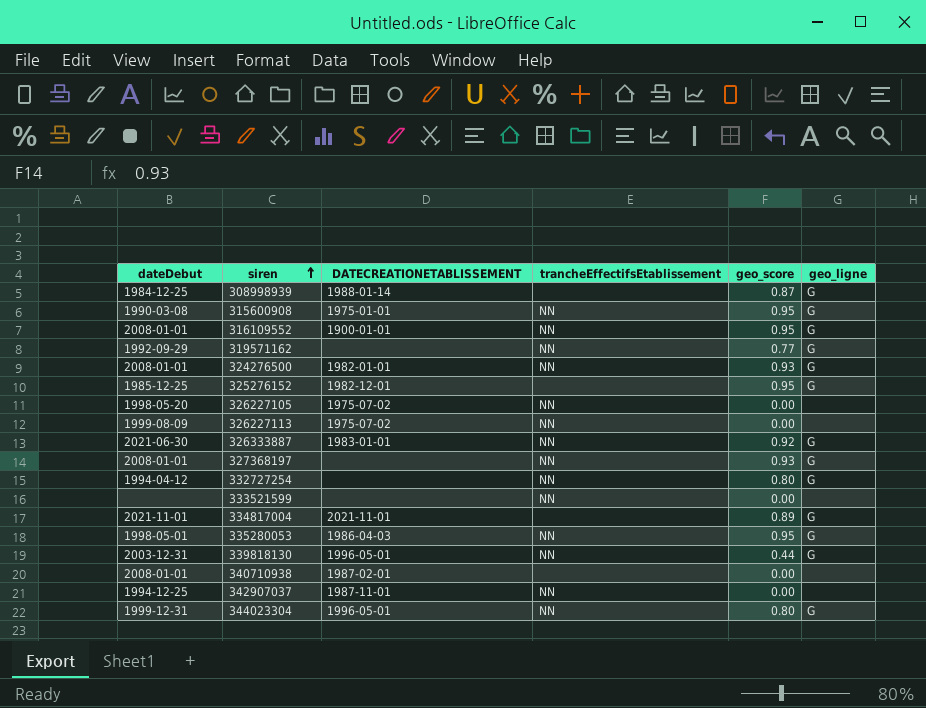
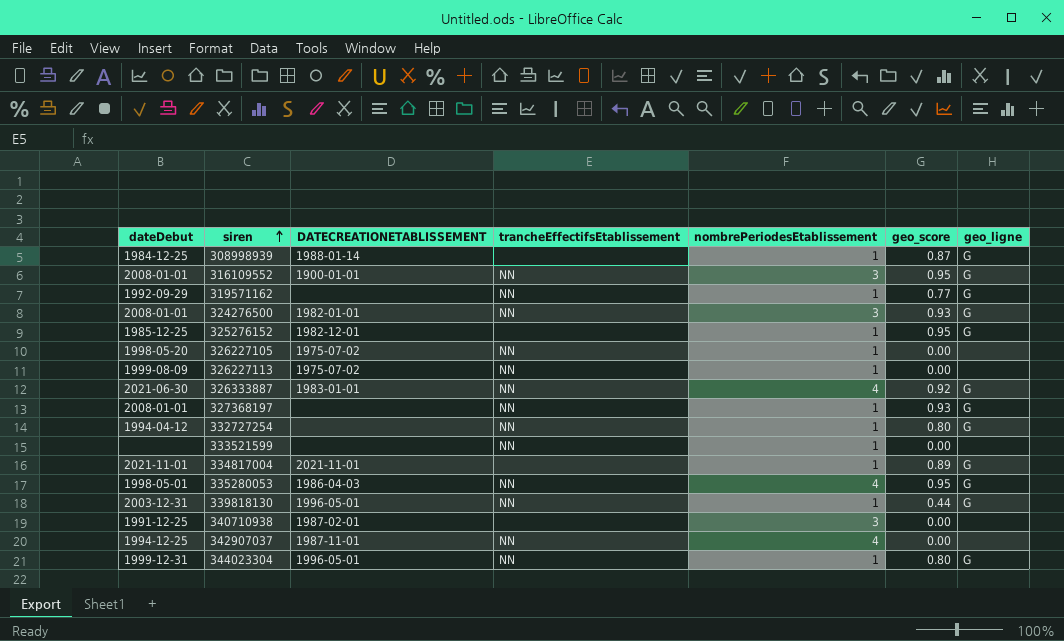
column nombrePeriodesEtablissement | position: none -> 5
row 315600908: 1990-03-08 | 1975-01-01 | NN | 0.95 | G -> none
340710938 | dateDebut: 2008-01-01 -> 1991-12-25

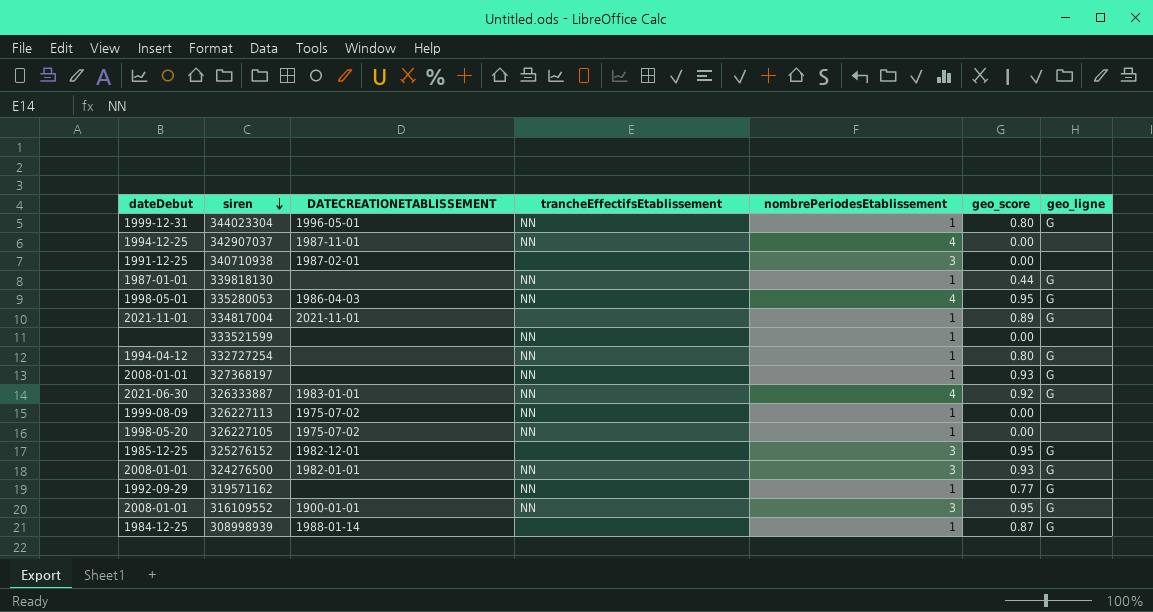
row order: siren ascending -> siren descending
339818130 | dateDebut: 2003-12-31 -> 1987-01-01
339818130 | DATECREATIONETABLISSEMENT: 1996-05-01 -> none
325276152 | nombrePeriodesEtablissement: 1 -> 3

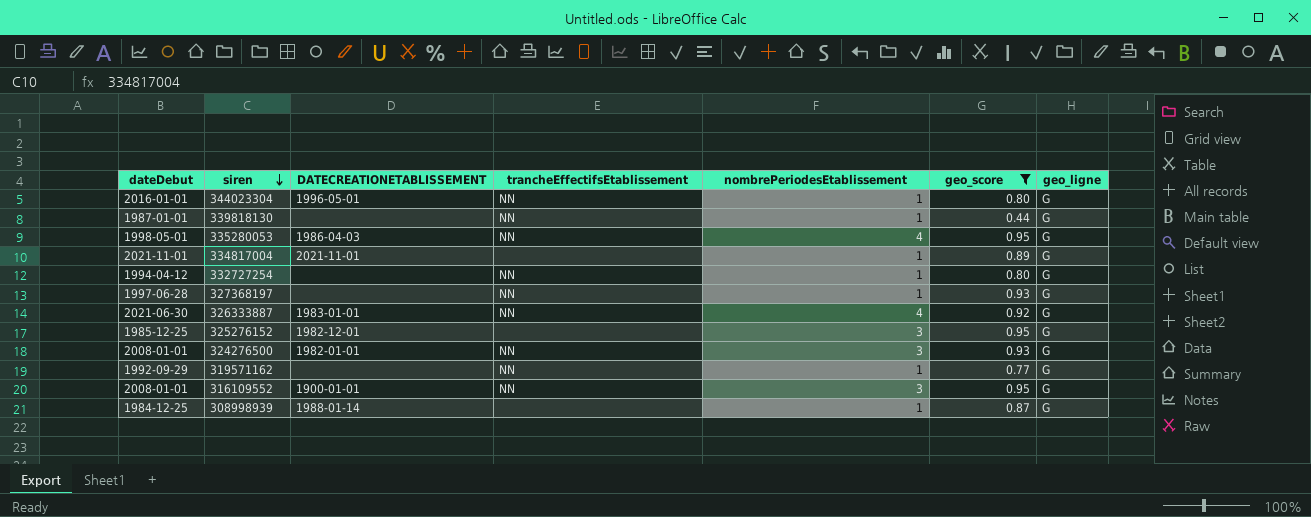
filter: none -> geo_score != 0.00
344023304 | dateDebut: 1999-12-31 -> 2016-01-01
327368197 | dateDebut: 2008-01-01 -> 1997-06-28

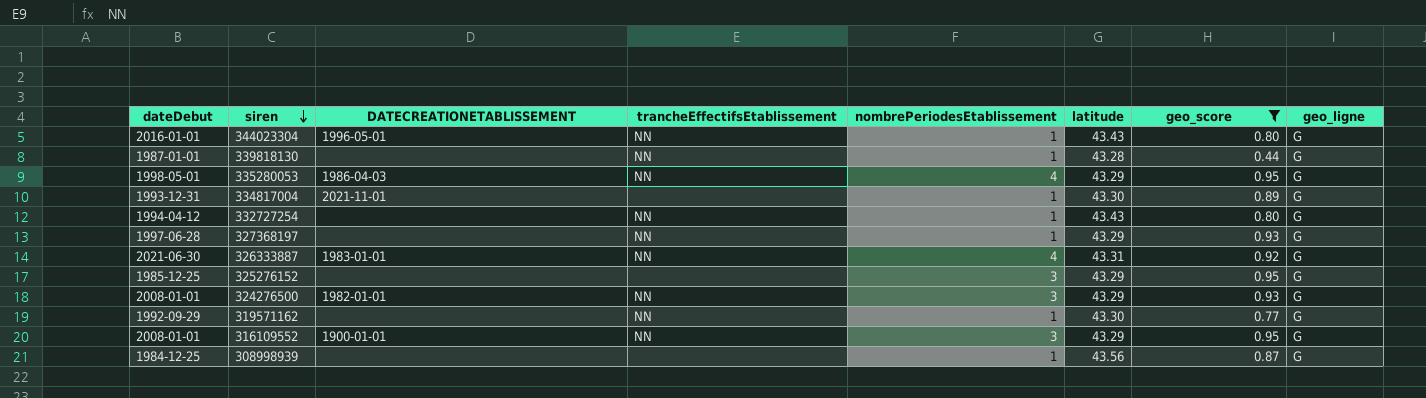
column latitude | position: none -> 6
334817004 | dateDebut: 2021-11-01 -> 1993-12-31
325276152 | DATECREATIONETABLISSEMENT: 1982-12-01 -> none
308998939 | DATECREATIONETABLISSEMENT: 1988-01-14 -> none

